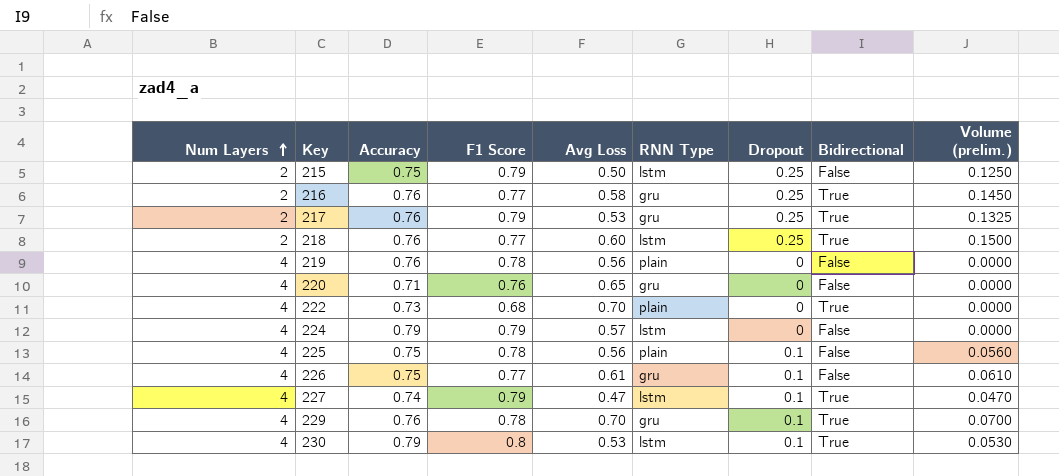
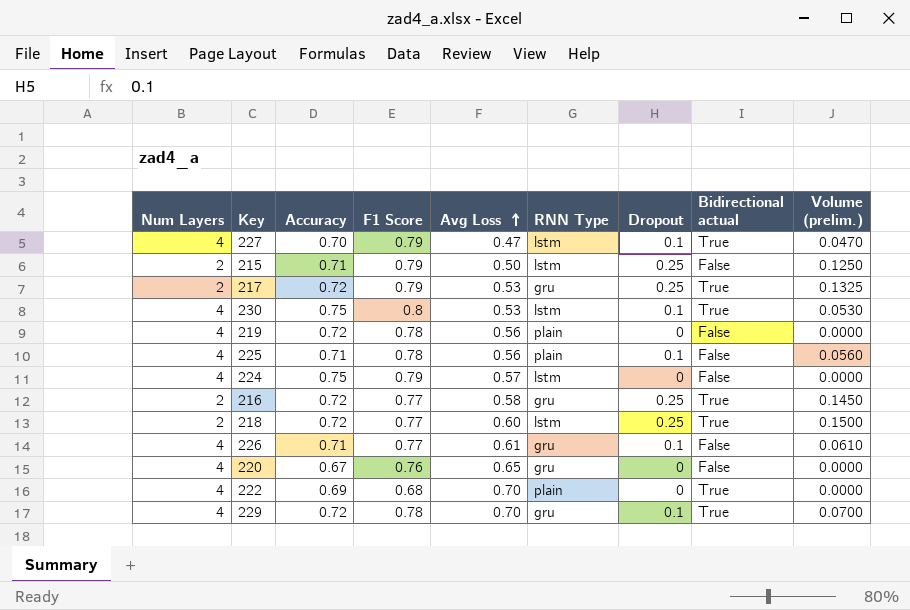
row order: Num Layers ascending -> Avg Loss ascending
column name: Bidirectional -> Bidirectional actual
227 | Accuracy: 0.74 -> 0.70
215 | Accuracy: 0.75 -> 0.71
217 | Accuracy: 0.76 -> 0.72
230 | Accuracy: 0.79 -> 0.75
219 | Accuracy: 0.76 -> 0.72
225 | Accuracy: 0.75 -> 0.71
224 | Accuracy: 0.79 -> 0.75
216 | Accuracy: 0.76 -> 0.72
218 | Accuracy: 0.76 -> 0.72
226 | Accuracy: 0.75 -> 0.71
220 | Accuracy: 0.71 -> 0.67
222 | Accuracy: 0.73 -> 0.69
229 | Accuracy: 0.76 -> 0.72

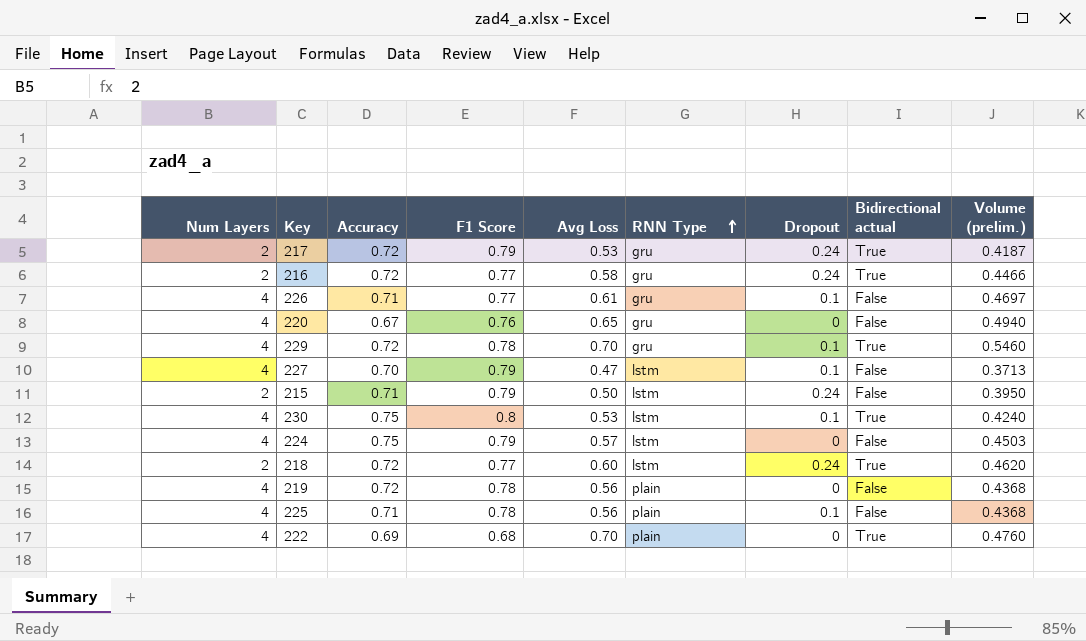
row order: Avg Loss ascending -> RNN Type ascending
column Volume (prelim.) | formula: [Avg Loss] * [Dropout] -> [F1 Score] * [Avg Loss]
217 | Dropout: 0.25 -> 0.24
216 | Dropout: 0.25 -> 0.24
227 | Bidirectional actual: True -> False
215 | Dropout: 0.25 -> 0.24
218 | Dropout: 0.25 -> 0.24

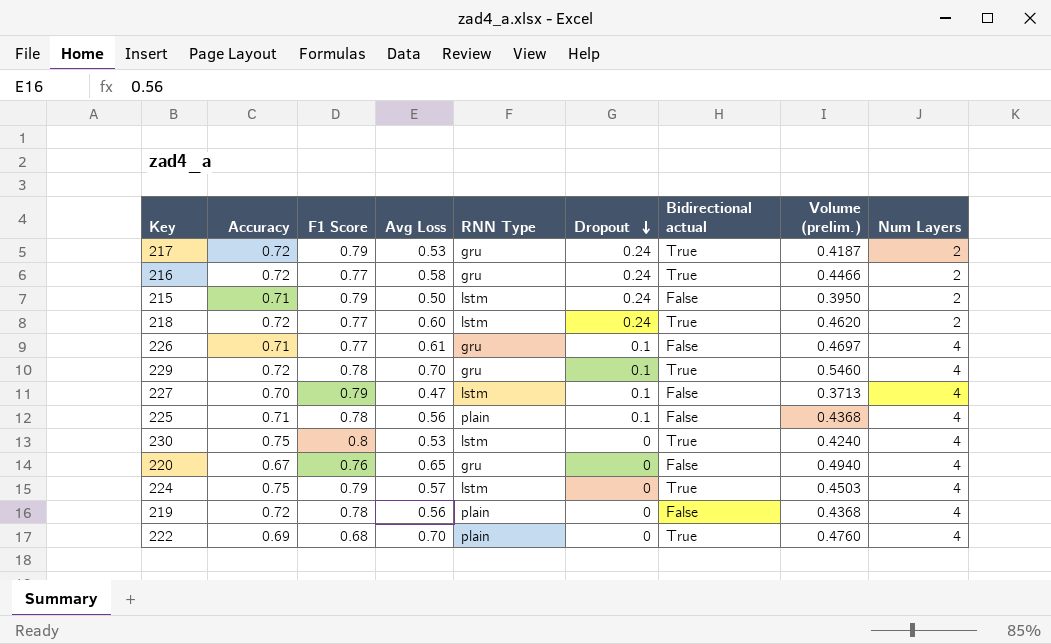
row order: RNN Type ascending -> Dropout descending
column Num Layers | position: 1 -> 9
230 | Dropout: 0.1 -> 0
224 | Bidirectional actual: False -> True

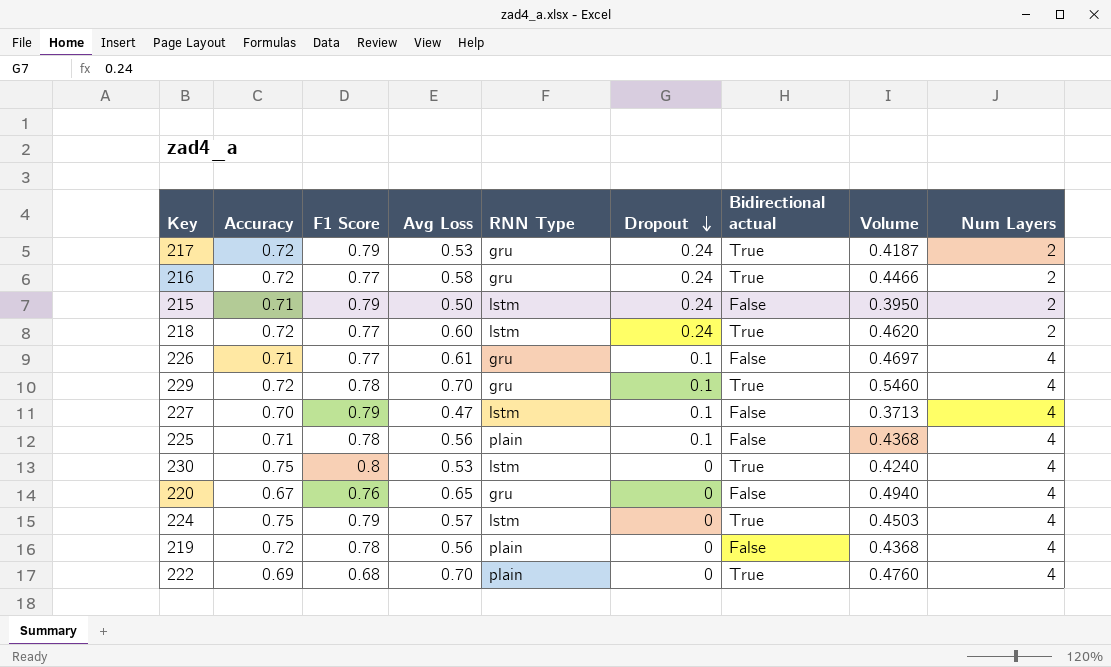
column name: Volume (prelim.) -> Volume

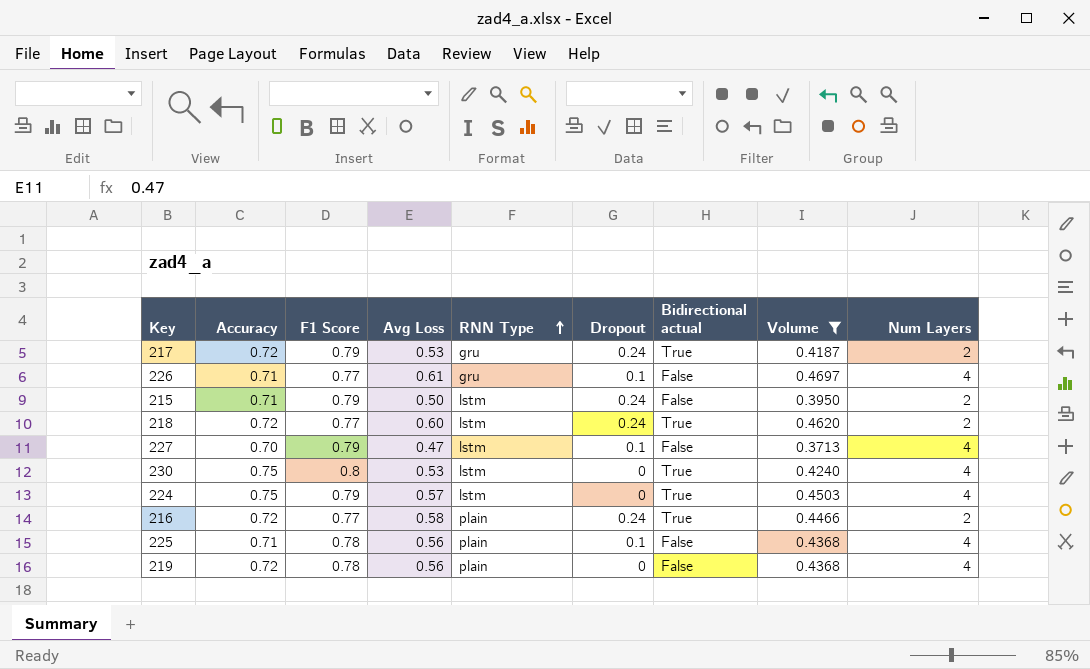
filter: none -> Volume <= 0.4697
row order: Dropout descending -> RNN Type ascending
216 | RNN Type: gru -> plain

